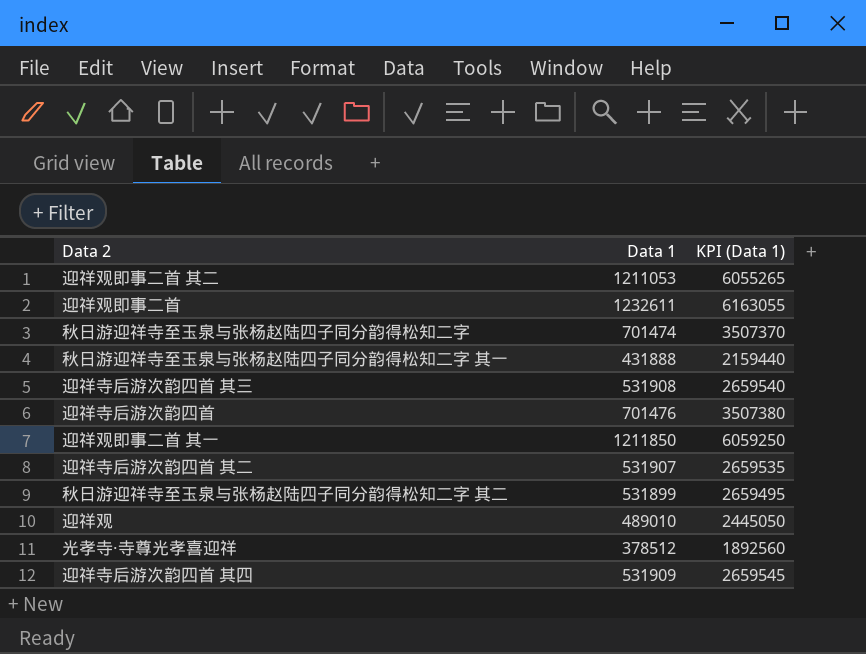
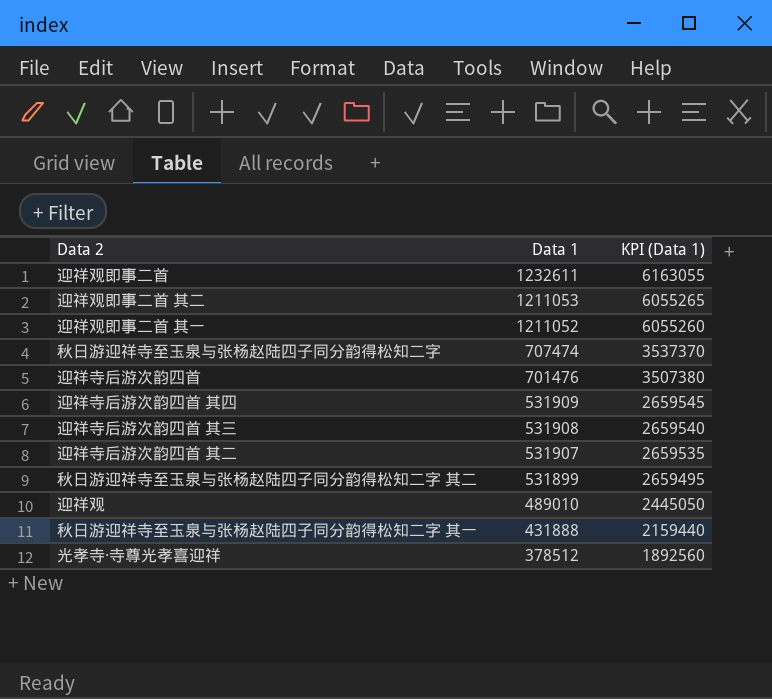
row order: none -> Data 1 descending
迎祥观即事二首 其一 | Data 1: 1211850 -> 1211052
迎祥观即事二首 其一 | KPI (Data 1): 6059250 -> 6055260
秋日游迎祥寺至玉泉与张杨赵陆四子同分韵得松知二字 | Data 1: 701474 -> 707474
秋日游迎祥寺至玉泉与张杨赵陆四子同分韵得松知二字 | KPI (Data 1): 3507370 -> 3537370

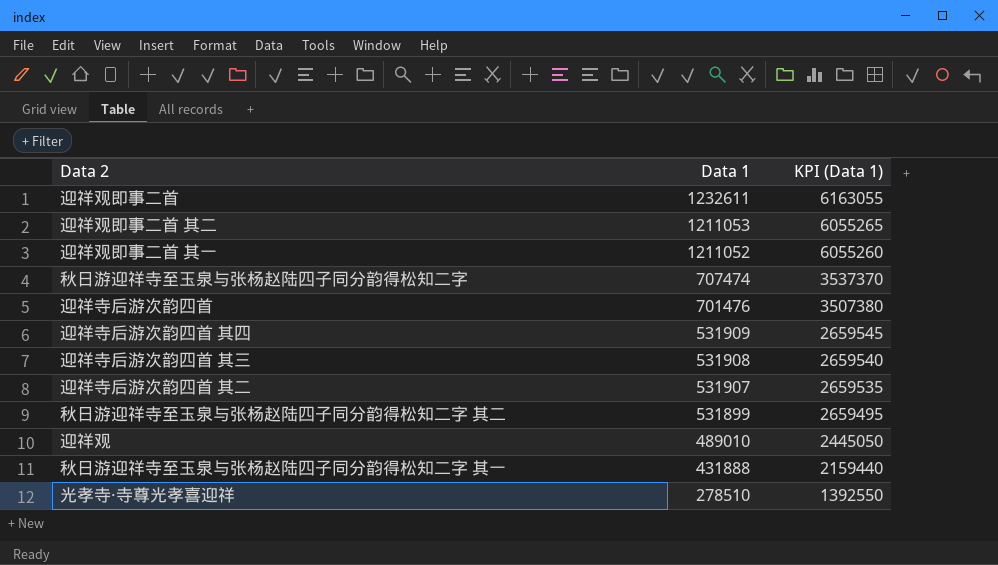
光孝寺·寺尊光孝喜迎祥 | Data 1: 378512 -> 278510
光孝寺·寺尊光孝喜迎祥 | KPI (Data 1): 1892560 -> 1392550

